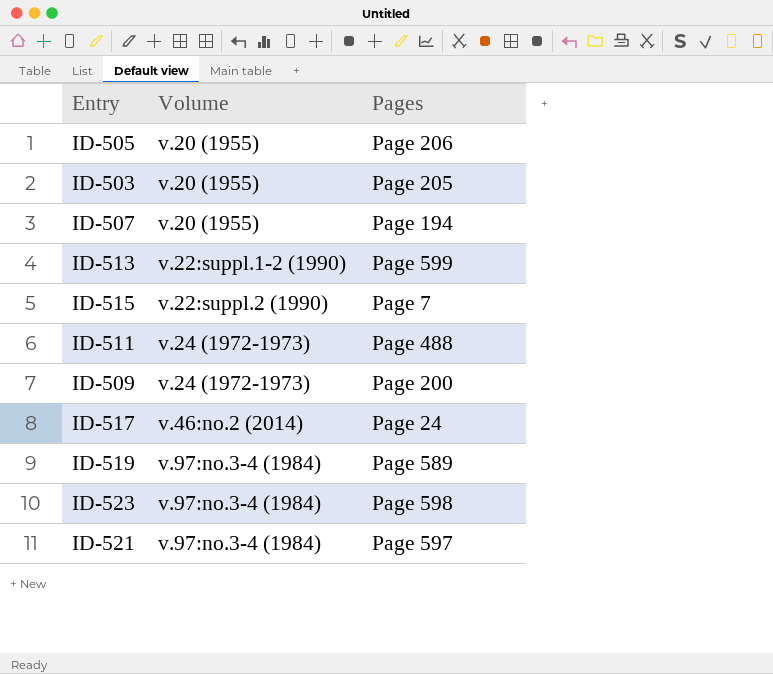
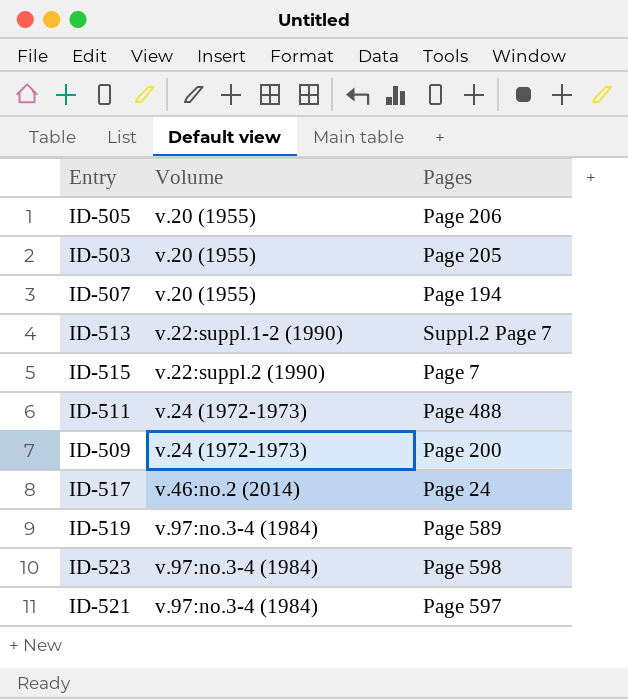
ID-513 | Pages: Page 599 -> Suppl.2 Page 7

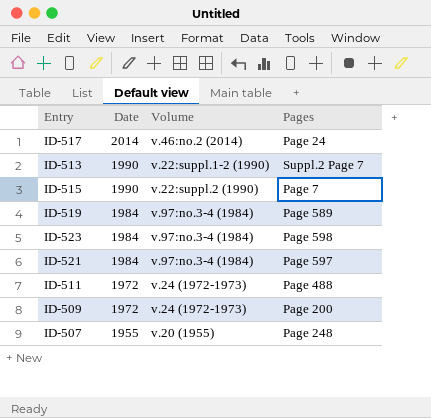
row order: Volume ascending -> Date descending
column Date | position: none -> 2
row ID-505: v.20 (1955) | Page 206 -> none
row ID-503: v.20 (1955) | Page 205 -> none
ID-507 | Pages: Page 194 -> Page 248

